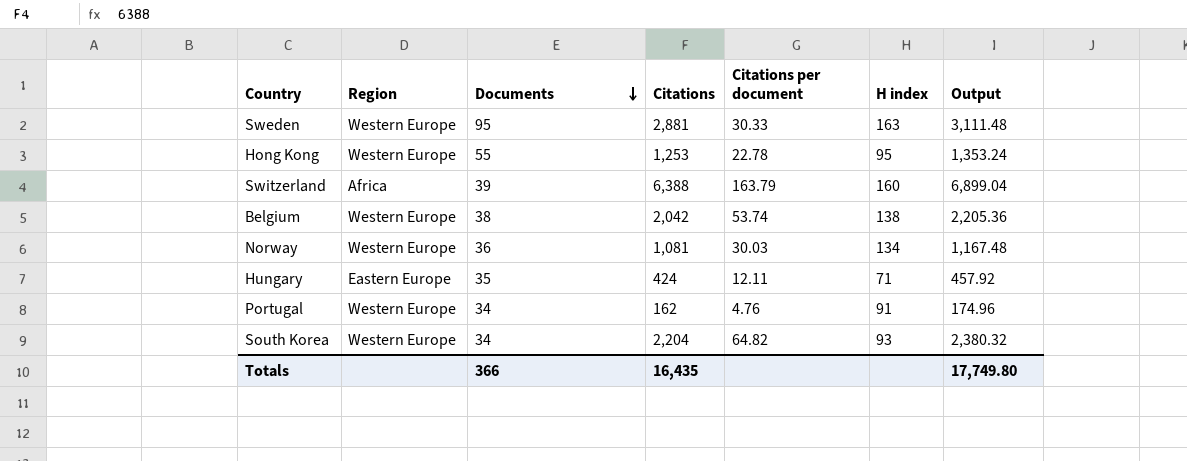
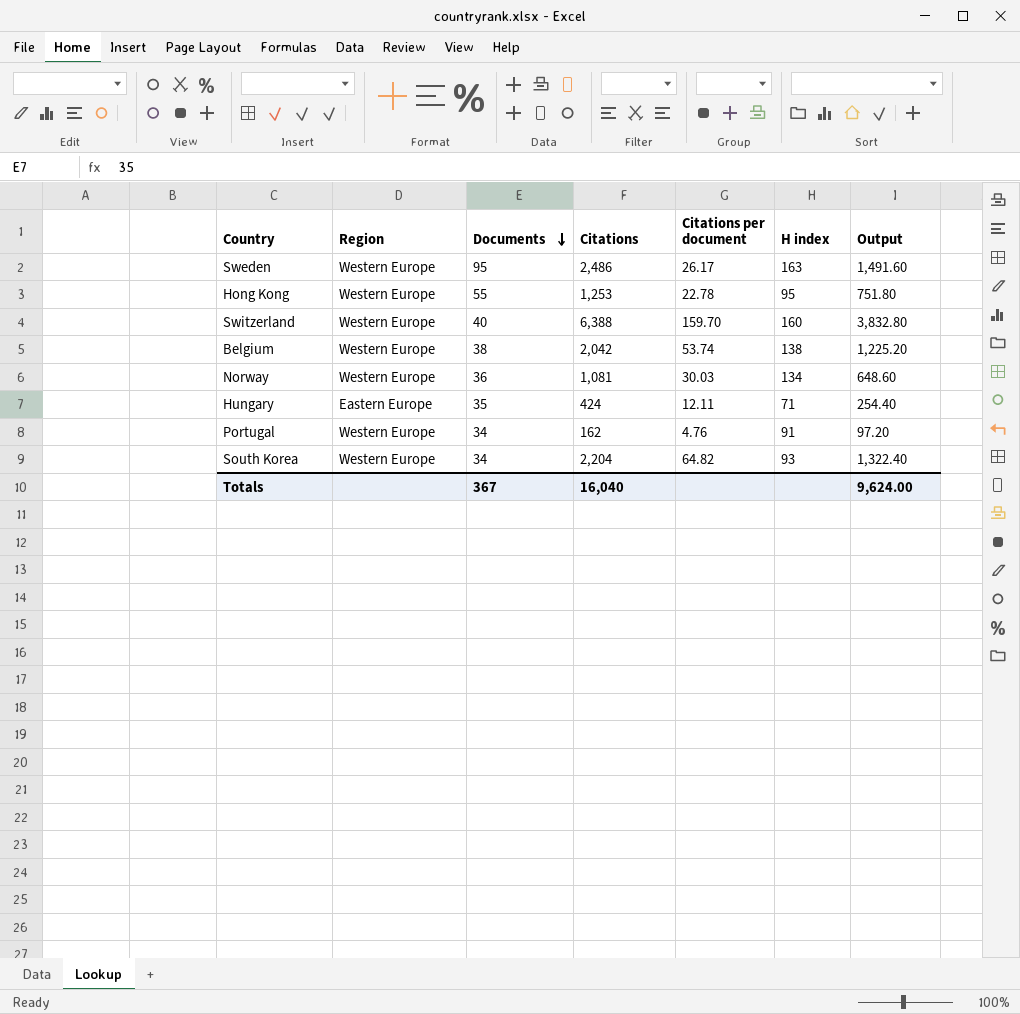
column Output | formula: [Citations] * 1.08 -> [Citations] * 0.6
Sweden | Citations: 2,881 -> 2,486
Sweden | Citations per document: 30.33 -> 26.17
Switzerland | Region: Africa -> Western Europe
Switzerland | Documents: 39 -> 40
Switzerland | Citations per document: 163.79 -> 159.70
Totals | Documents: 366 -> 367
Totals | Citations: 16,435 -> 16,040
Totals | Output: 17,749.80 -> 9,624.00

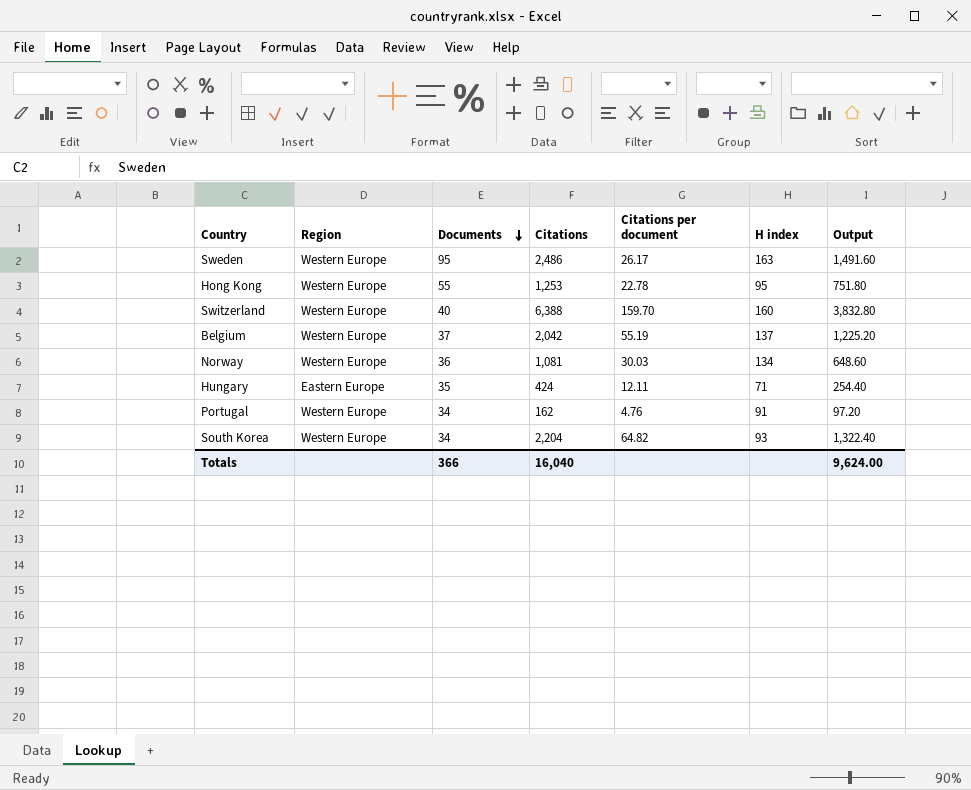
Belgium | Documents: 38 -> 37
Belgium | Citations per document: 53.74 -> 55.19
Belgium | H index: 138 -> 137
Totals | Documents: 367 -> 366

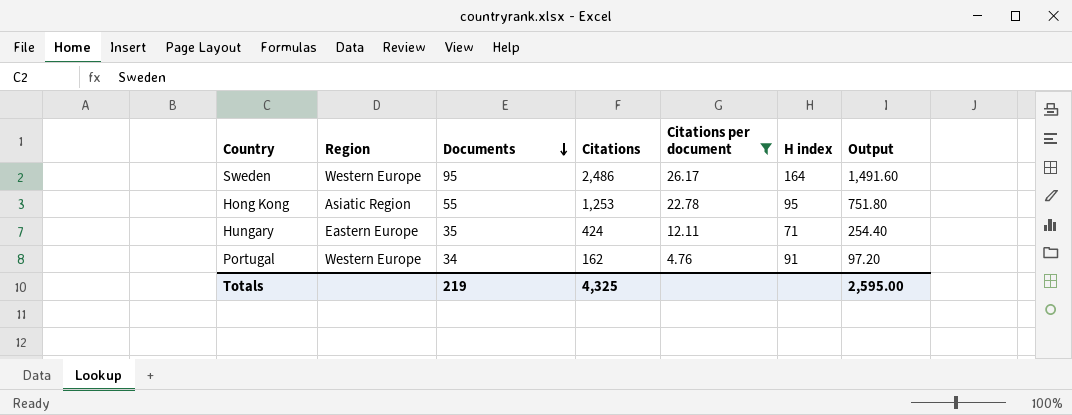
filter: none -> Citations per document <= 26.17
Sweden | H index: 163 -> 164
Hong Kong | Region: Western Europe -> Asiatic Region
Totals | Documents: 366 -> 219
Totals | Citations: 16,040 -> 4,325
Totals | Output: 9,624.00 -> 2,595.00

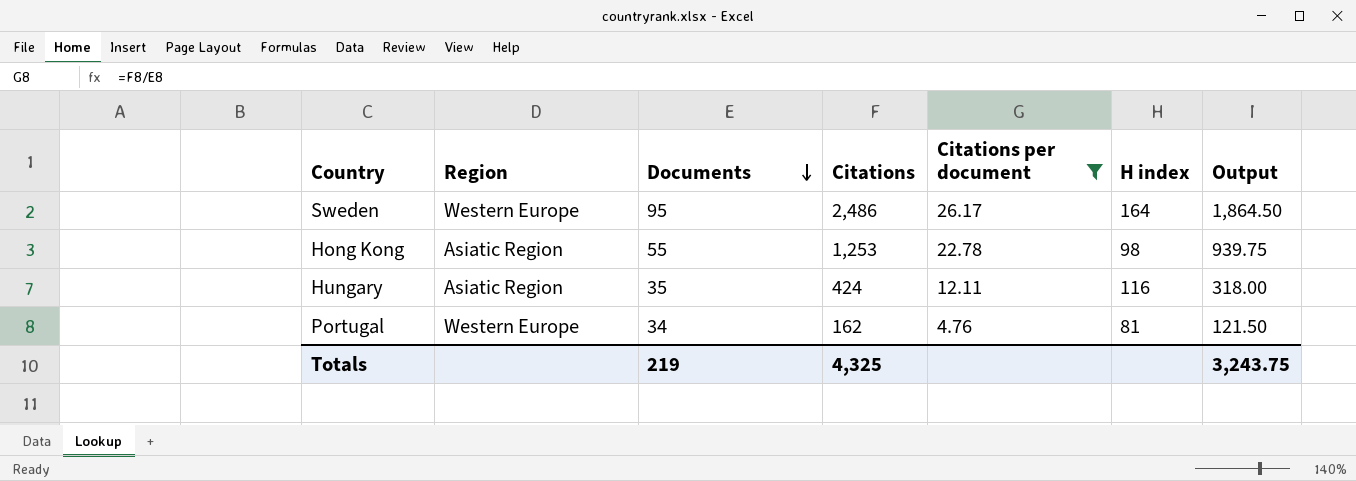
column Output | formula: [Citations] * 0.6 -> [Citations] * 0.75
Hong Kong | H index: 95 -> 98
Hungary | Region: Eastern Europe -> Asiatic Region
Hungary | H index: 71 -> 116
Portugal | H index: 91 -> 81
Totals | Output: 2,595.00 -> 3,243.75

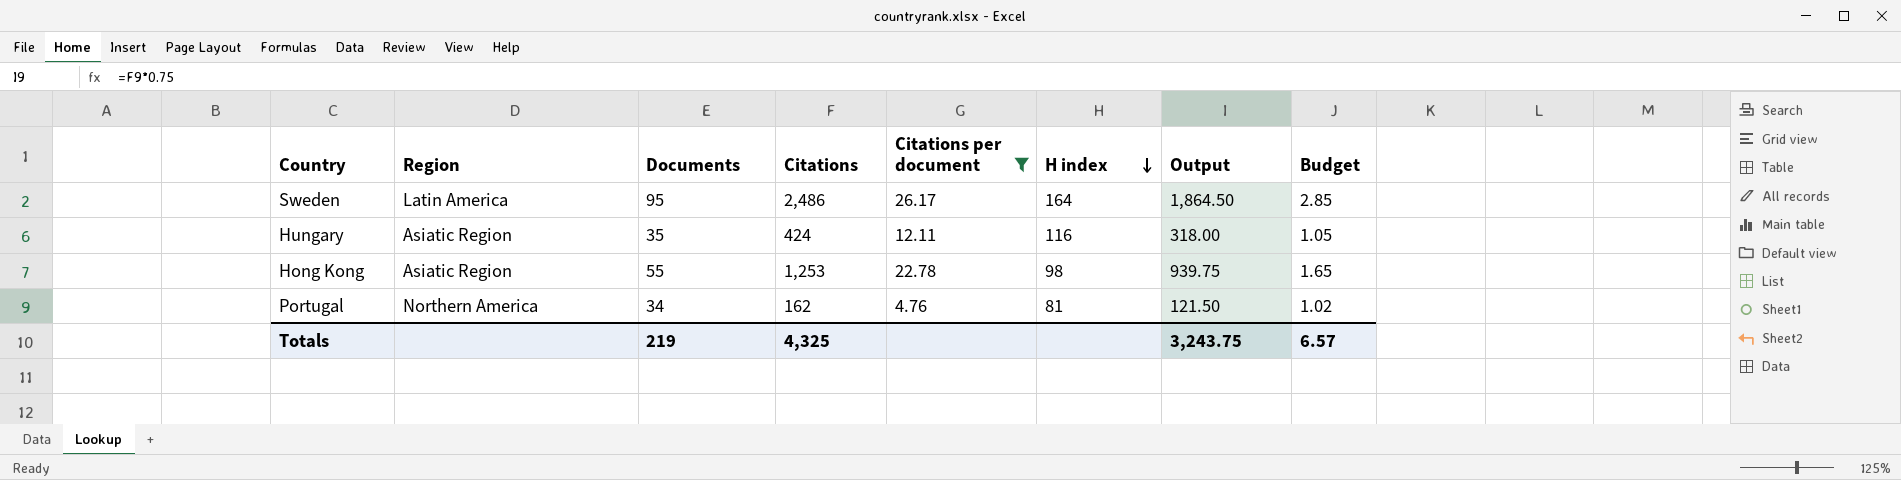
row order: Documents descending -> H index descending
column Budget | formula: none -> [Documents] * 0.03
Sweden | Region: Western Europe -> Latin America
Portugal | Region: Western Europe -> Northern America

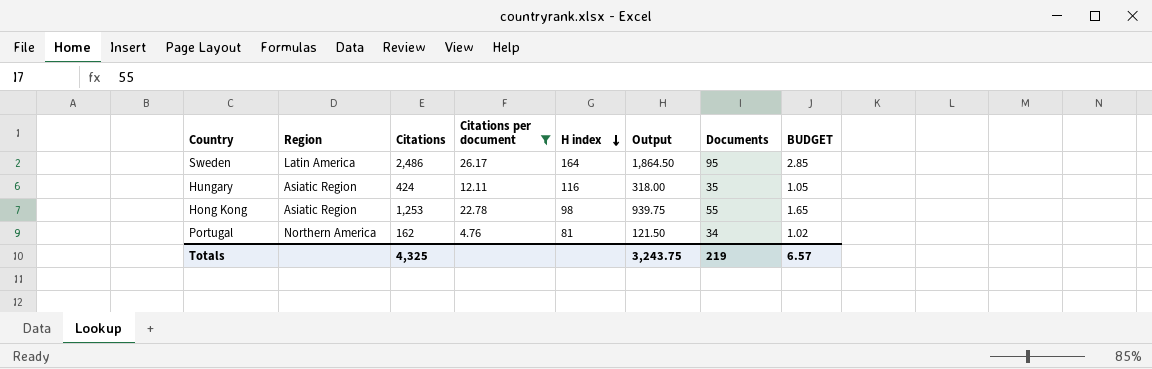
column Documents | position: 3 -> 7
column name: Budget -> BUDGET

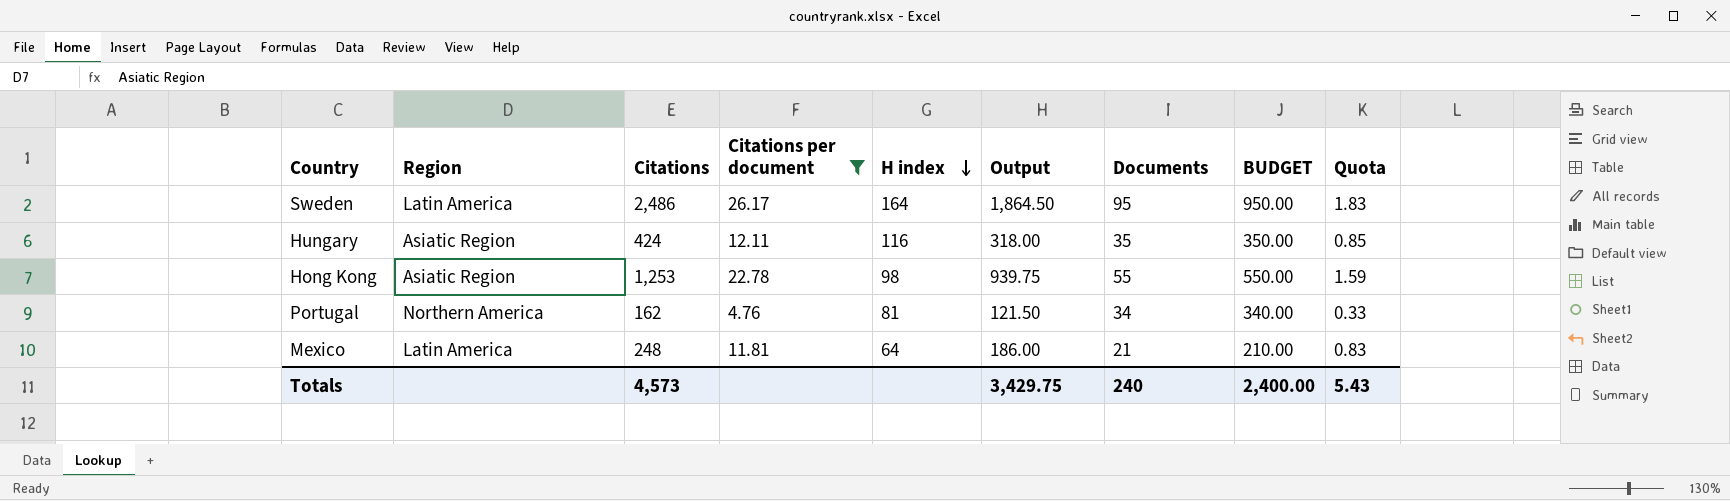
column BUDGET | formula: [Documents] * 0.03 -> [Documents] * 10
column Quota | formula: none -> [Citations per document] * 0.07
row Mexico: none -> Latin America | 248 | 11.81 | 64 | 186.00 | 21 | 210.00 | 0.83
Totals | Citations: 4,325 -> 4,573
Totals | Output: 3,243.75 -> 3,429.75
Totals | Documents: 219 -> 240
Totals | BUDGET: 6.57 -> 2,400.00

